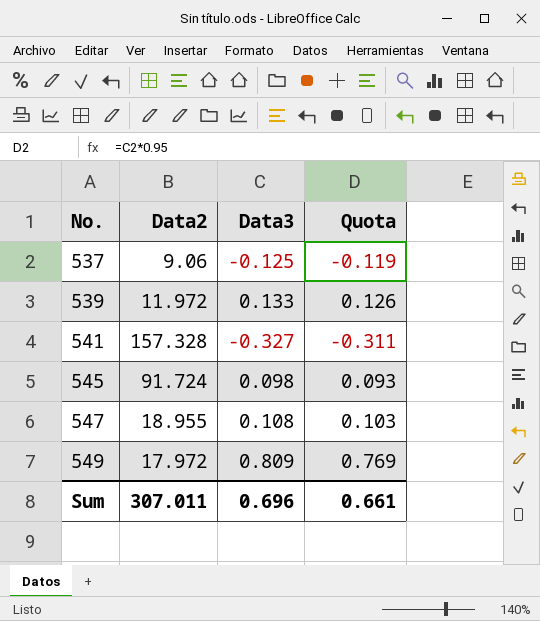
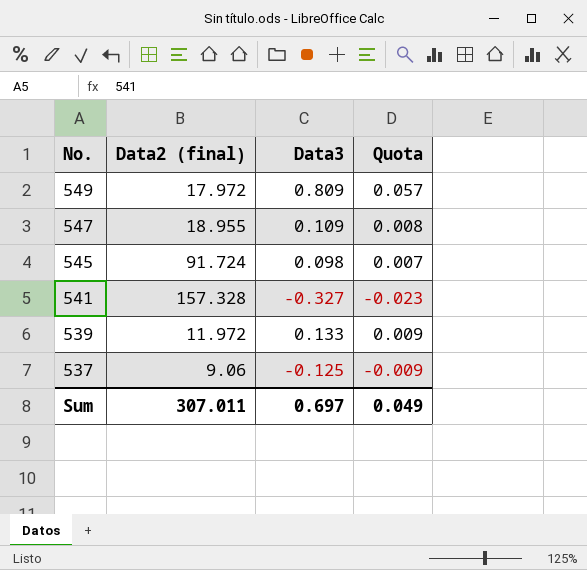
row order: No. ascending -> No. descending
column name: Data2 -> Data2 (final)
column Quota | formula: [Data3] * 0.95 -> [Data3] * 0.07
547 | Data3: 0.108 -> 0.109
Sum | Data3: 0.696 -> 0.697
Sum | Quota: 0.661 -> 0.049

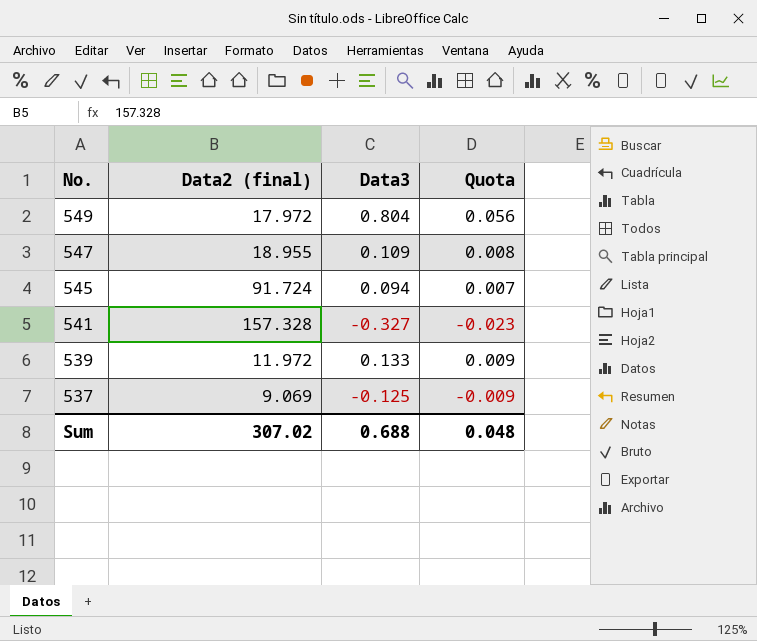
549 | Data3: 0.809 -> 0.804
549 | Quota: 0.057 -> 0.056
545 | Data3: 0.098 -> 0.094
537 | Data2 (final): 9.06 -> 9.069
Sum | Data2 (final): 307.011 -> 307.02
Sum | Data3: 0.697 -> 0.688
Sum | Quota: 0.049 -> 0.048

